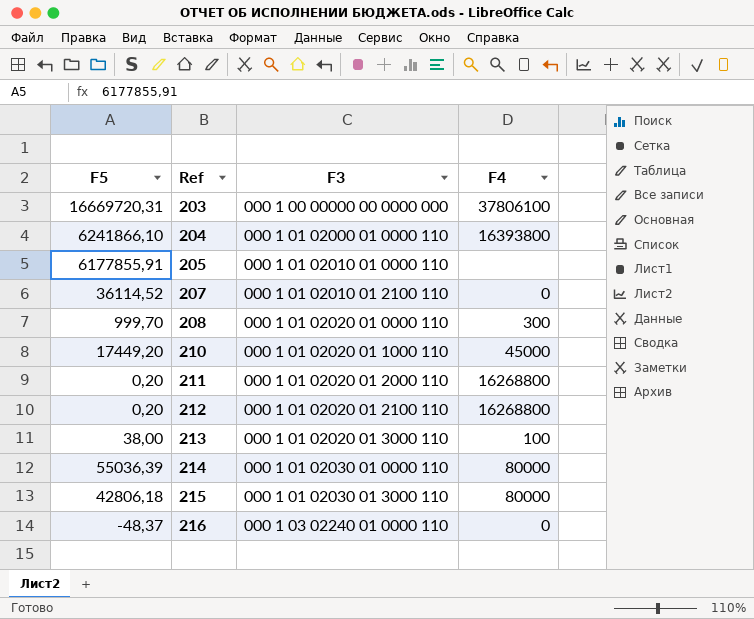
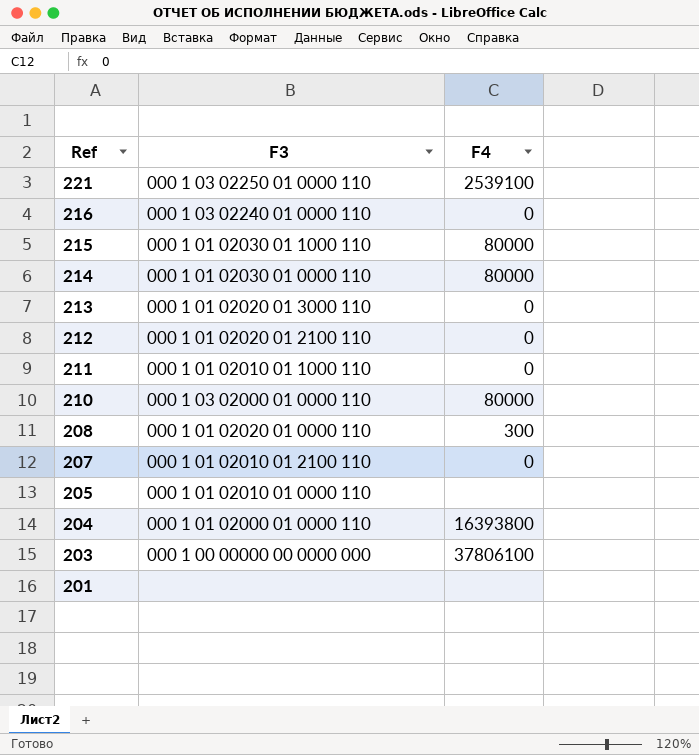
row order: Ref ascending -> Ref descending
column F5 | position: 1 -> none
row 221: none -> 000 1 03 02250 01 0000 110 | 2539100
215 | F3: 000 1 01 02030 01 3000 110 -> 000 1 01 02030 01 1000 110
213 | F4: 100 -> 0
212 | F4: 16268800 -> 0
211 | F3: 000 1 01 02020 01 2000 110 -> 000 1 01 02010 01 1000 110
211 | F4: 16268800 -> 0
210 | F3: 000 1 01 02020 01 1000 110 -> 000 1 03 02000 01 0000 110
210 | F4: 45000 -> 80000
row 201: none -> none | none

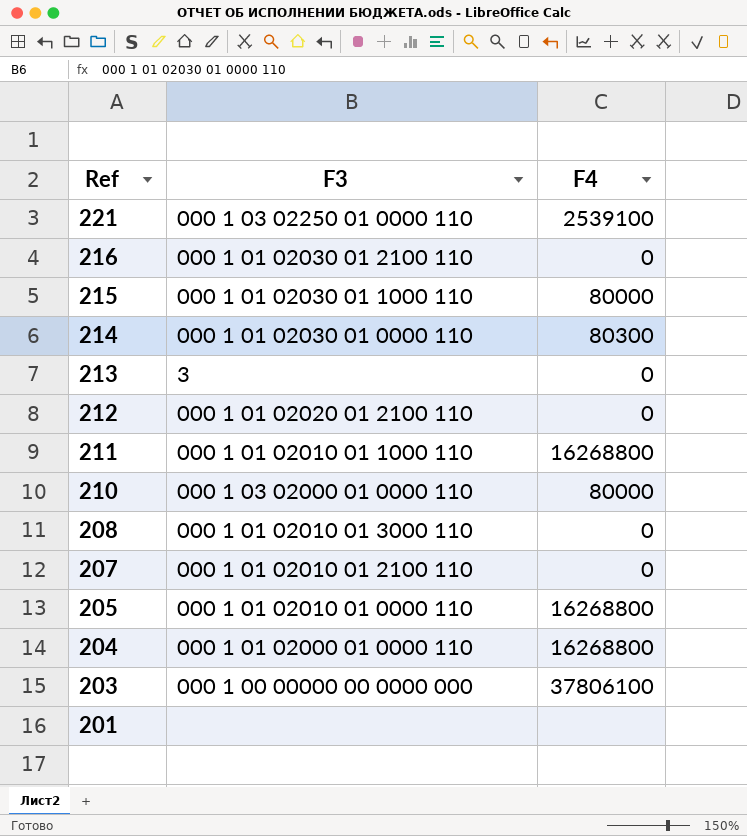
216 | F3: 000 1 03 02240 01 0000 110 -> 000 1 01 02030 01 2100 110
214 | F4: 80000 -> 80300
213 | F3: 000 1 01 02020 01 3000 110 -> 3
211 | F4: 0 -> 16268800
208 | F3: 000 1 01 02020 01 0000 110 -> 000 1 01 02010 01 3000 110
208 | F4: 300 -> 0
205 | F4: none -> 16268800
204 | F4: 16393800 -> 16268800

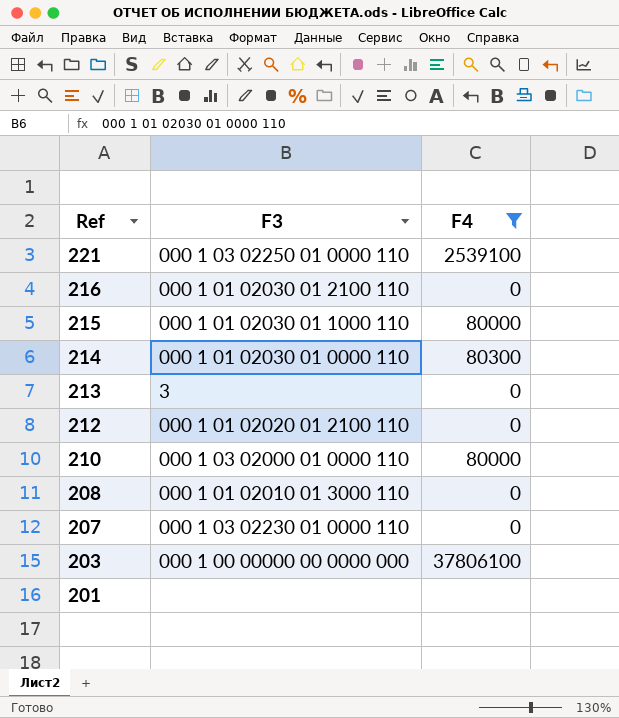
filter: none -> F4 != 16268800
207 | F3: 000 1 01 02010 01 2100 110 -> 000 1 03 02230 01 0000 110

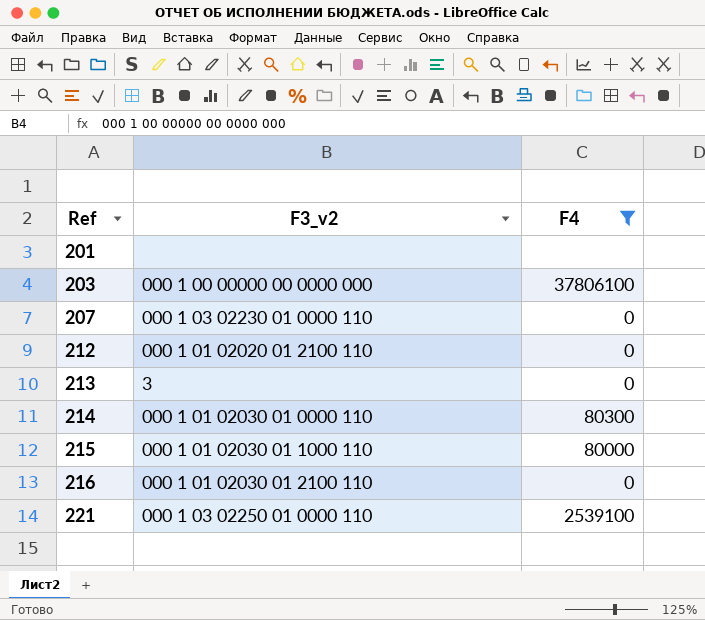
row order: Ref descending -> Ref ascending
column name: F3 -> F3_v2
row 210: 000 1 03 02000 01 0000 110 | 80000 -> none
row 208: 000 1 01 02010 01 3000 110 | 0 -> none

